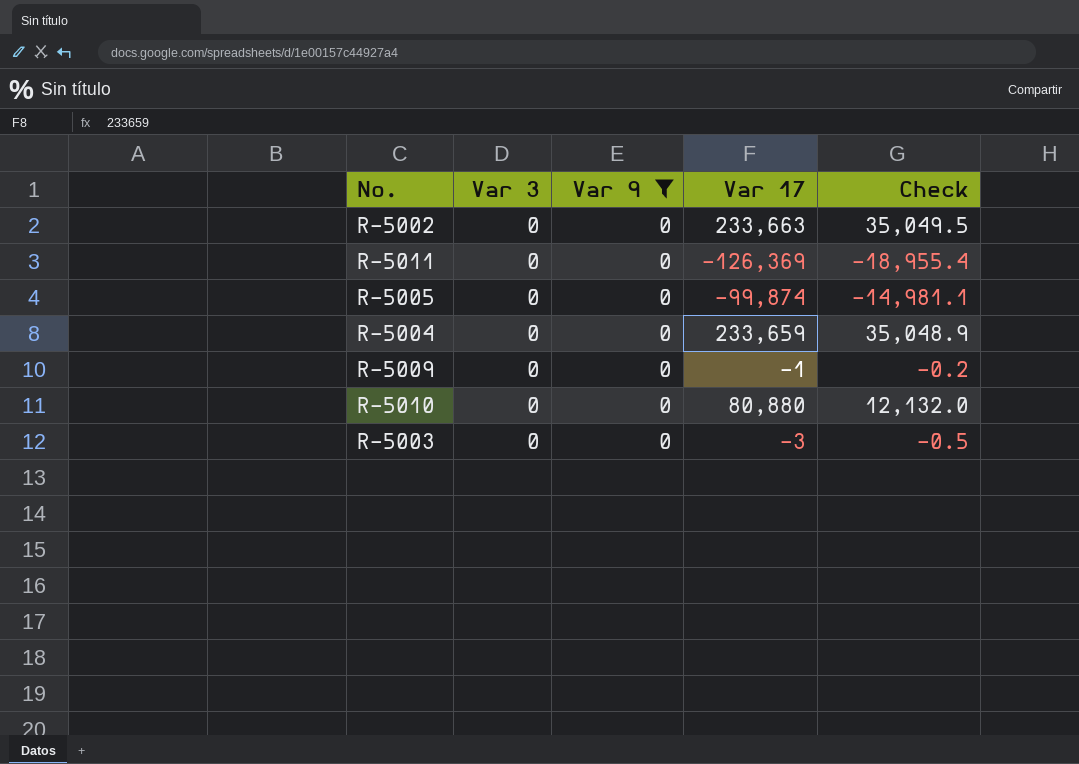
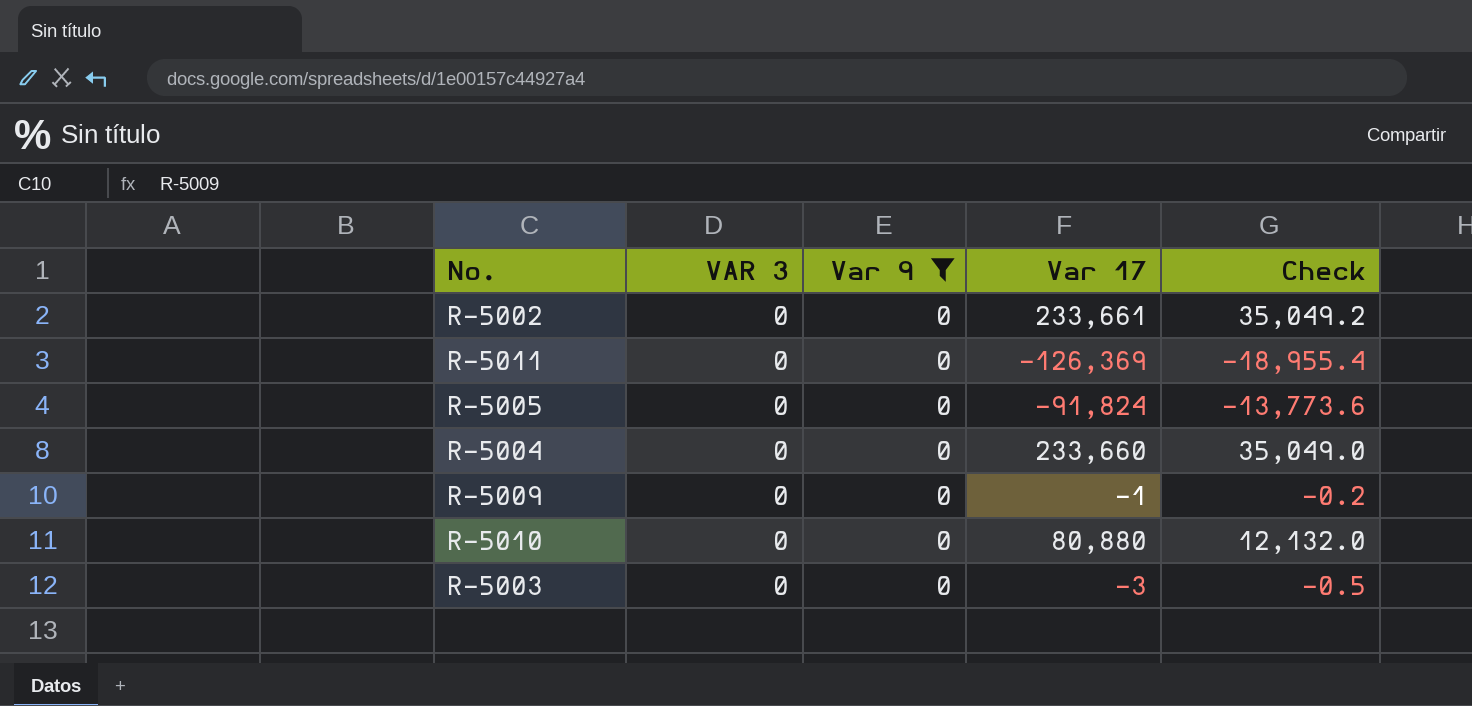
column name: Var 3 -> VAR 3
R-5002 | Var 17: 233,663 -> 233,661
R-5002 | Check: 35,049.5 -> 35,049.2
R-5005 | Var 17: -99,874 -> -91,824
R-5005 | Check: -14,981.1 -> -13,773.6
R-5004 | Var 17: 233,659 -> 233,660
R-5004 | Check: 35,048.9 -> 35,049.0

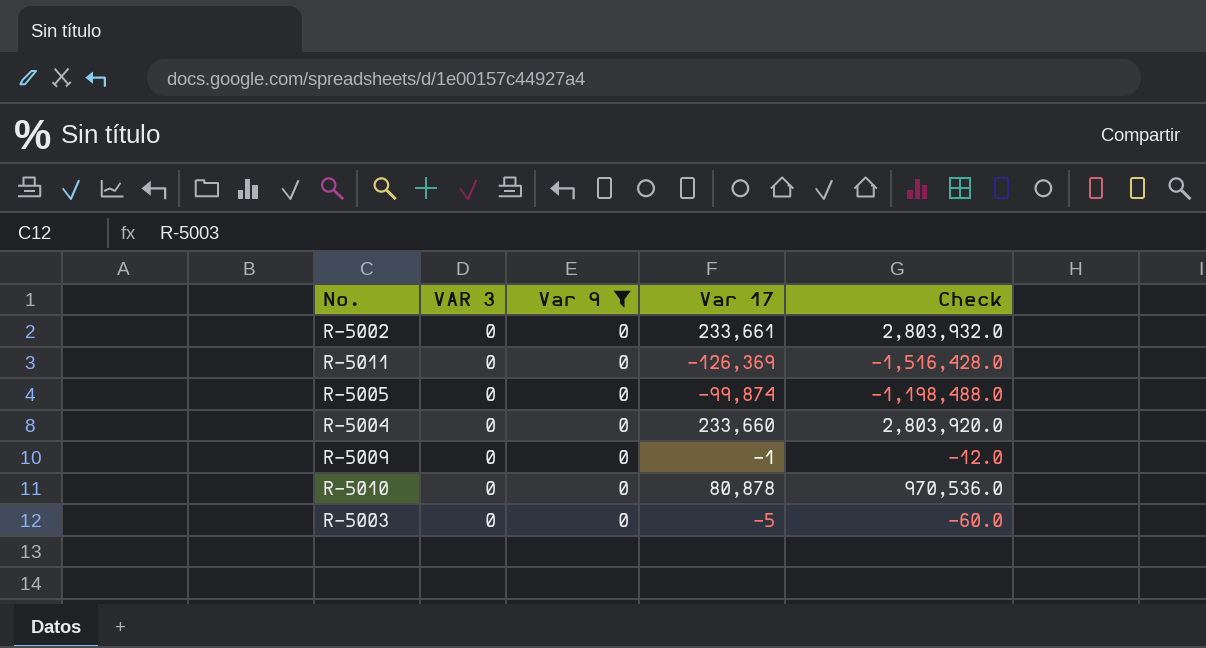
column Check | formula: [Var 17] * 0.15 -> [Var 17] * 12
R-5005 | Var 17: -91,824 -> -99,874
R-5010 | Var 17: 80,880 -> 80,878
R-5003 | Var 17: -3 -> -5

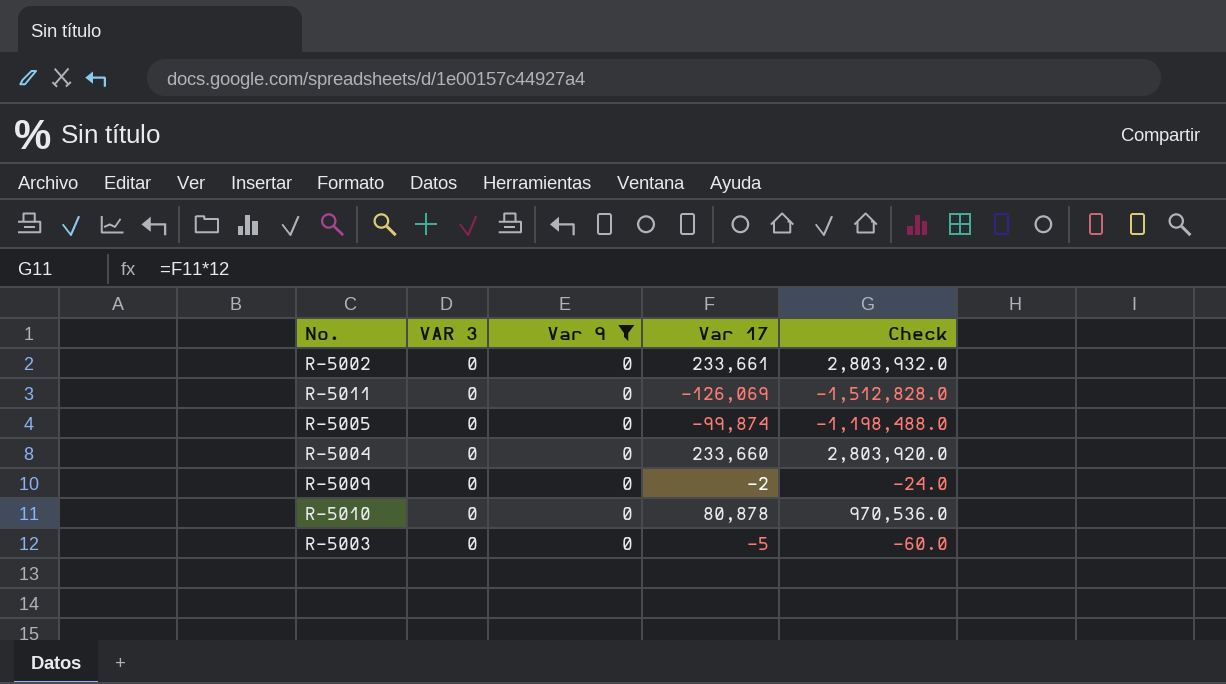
R-5011 | Var 17: -126,369 -> -126,069
R-5011 | Check: -1,516,428.0 -> -1,512,828.0
R-5009 | Var 17: -1 -> -2
R-5009 | Check: -12.0 -> -24.0

